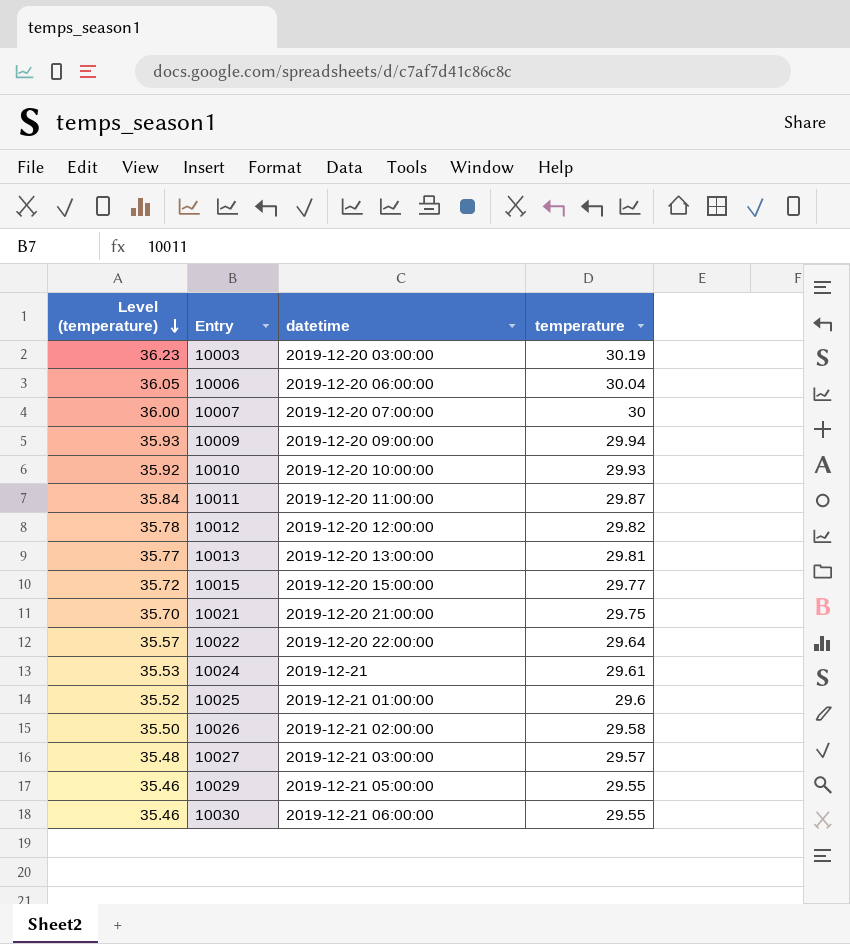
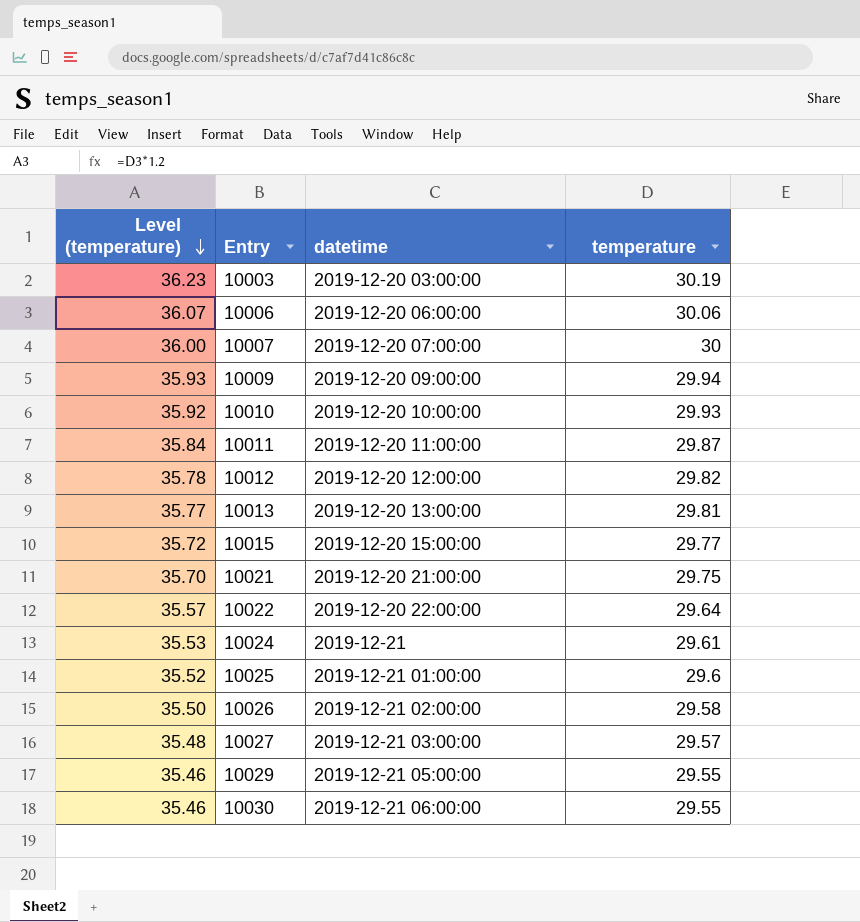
10006 | Level (temperature): 36.05 -> 36.07
10006 | temperature: 30.04 -> 30.06

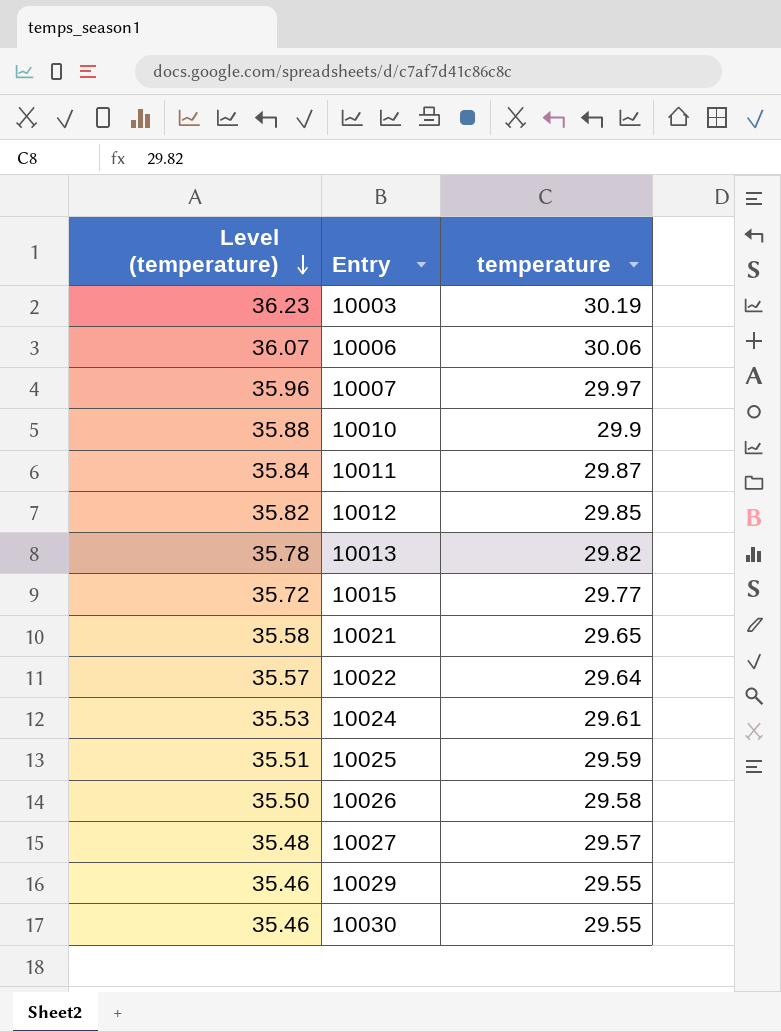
column datetime | position: 3 -> none
row 10009: 35.93 | 2019-12-20 09:00:00 | 29.94 -> none
10007 | Level (temperature): 36.00 -> 35.96
10007 | temperature: 30 -> 29.97
10010 | Level (temperature): 35.92 -> 35.88
10010 | temperature: 29.93 -> 29.9
10012 | Level (temperature): 35.78 -> 35.82
10012 | temperature: 29.82 -> 29.85
10013 | Level (temperature): 35.77 -> 35.78
10013 | temperature: 29.81 -> 29.82
10021 | Level (temperature): 35.70 -> 35.58
10021 | temperature: 29.75 -> 29.65
10025 | Level (temperature): 35.52 -> 35.51
10025 | temperature: 29.6 -> 29.59

